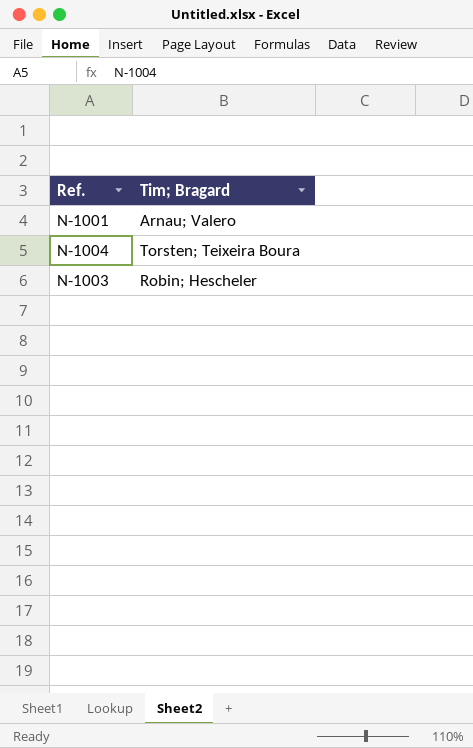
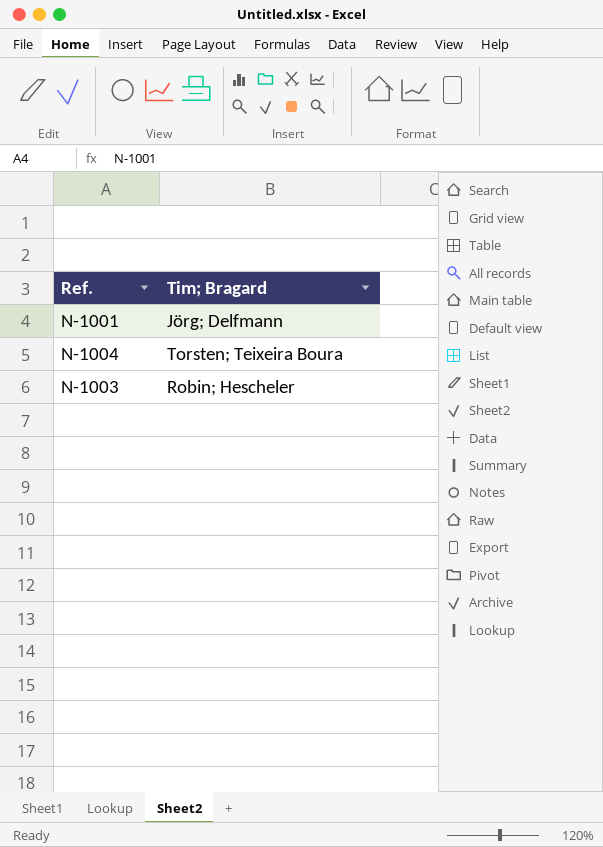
N-1001 | Tim; Bragard: Arnau; Valero -> Jörg; Delfmann

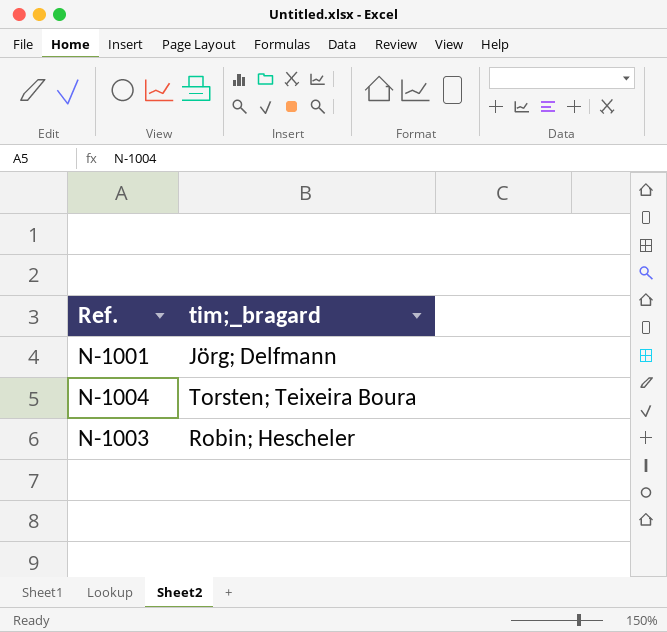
column name: Tim; Bragard -> tim;_bragard

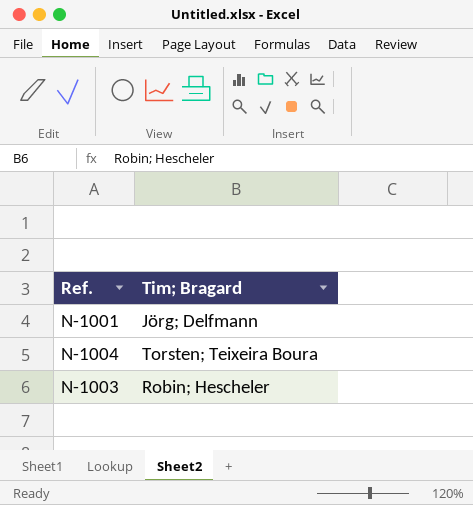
column name: tim;_bragard -> Tim; Bragard

